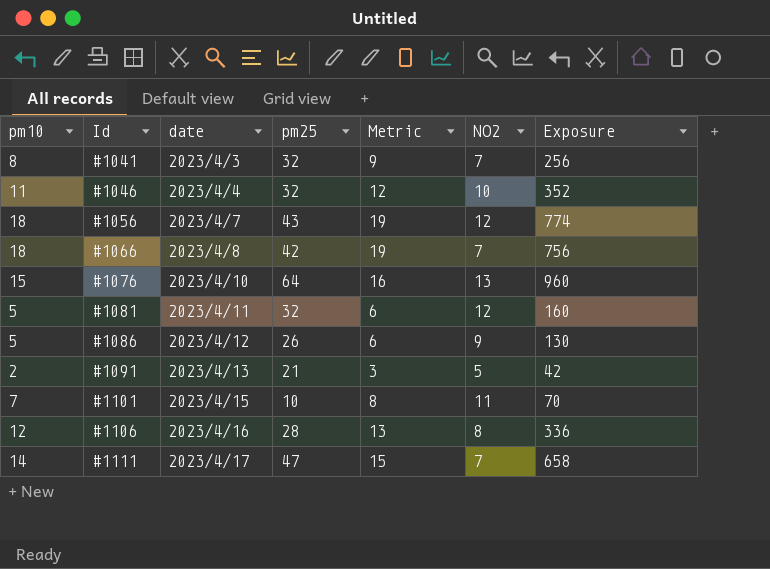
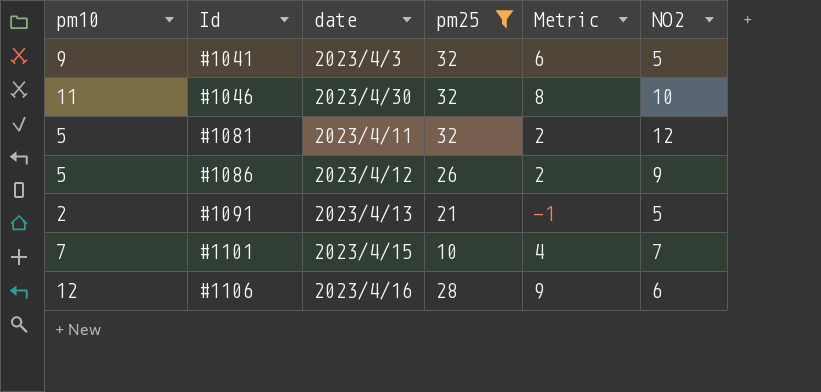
filter: none -> pm25 <= 32
column Exposure | formula: [pm10] * [pm25] -> none
column Metric | formula: [pm10] + 1 -> [pm10] - 3
#1041 | pm10: 8 -> 9
#1041 | NO2: 7 -> 5
#1046 | date: 2023/4/4 -> 2023/4/30
#1101 | NO2: 11 -> 7
#1106 | NO2: 8 -> 6

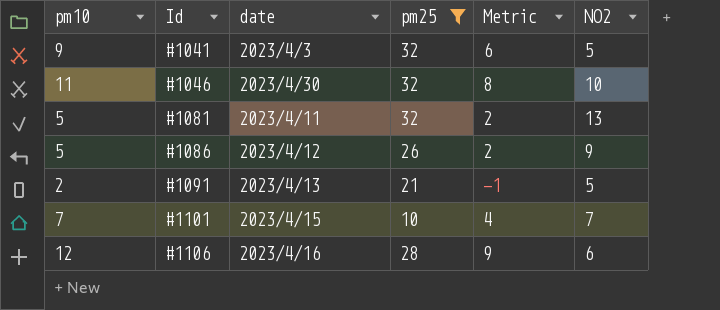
#1081 | NO2: 12 -> 13

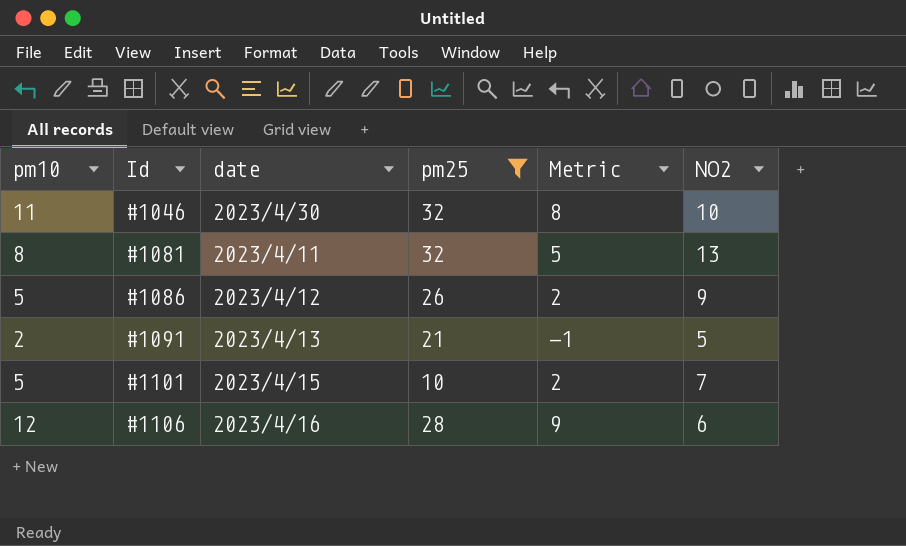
row #1041: 9 | 2023/4/3 | 32 | 6 | 5 -> none
#1081 | pm10: 5 -> 8
#1081 | Metric: 2 -> 5
#1101 | pm10: 7 -> 5
#1101 | Metric: 4 -> 2

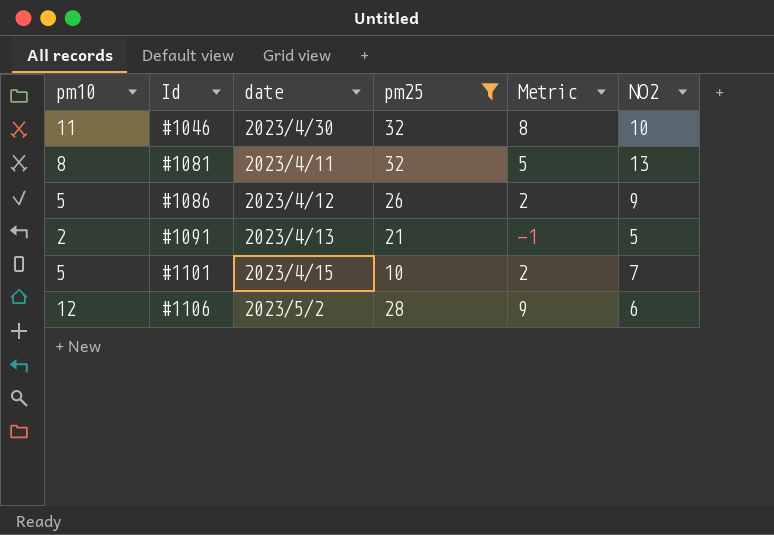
#1106 | date: 2023/4/16 -> 2023/5/2

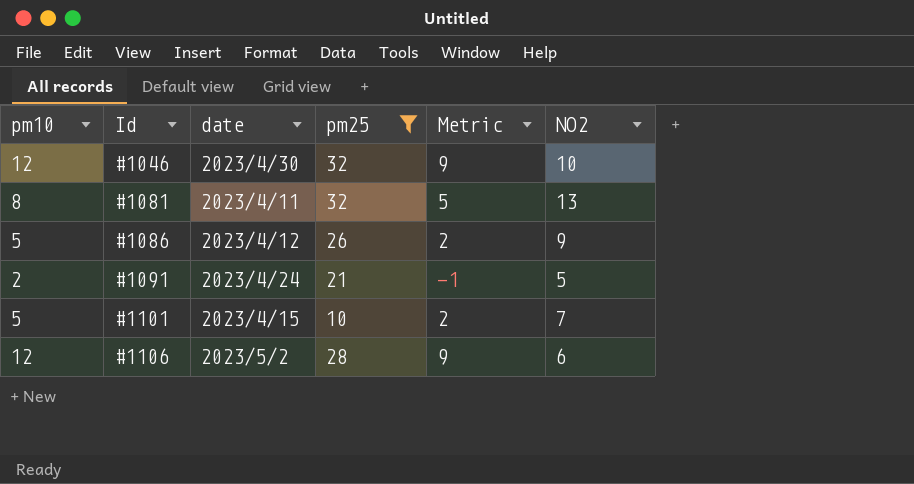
#1046 | pm10: 11 -> 12
#1046 | Metric: 8 -> 9
#1091 | date: 2023/4/13 -> 2023/4/24

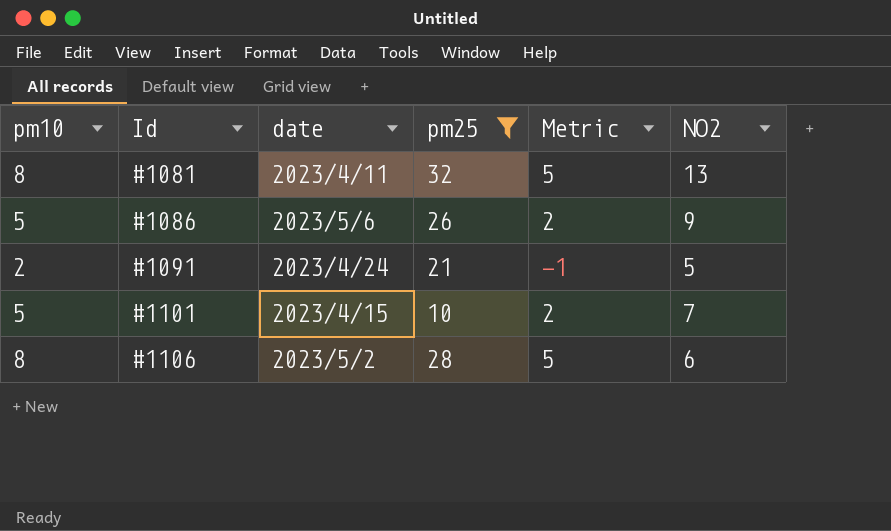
row #1046: 12 | 2023/4/30 | 32 | 9 | 10 -> none
#1086 | date: 2023/4/12 -> 2023/5/6
#1106 | pm10: 12 -> 8
#1106 | Metric: 9 -> 5

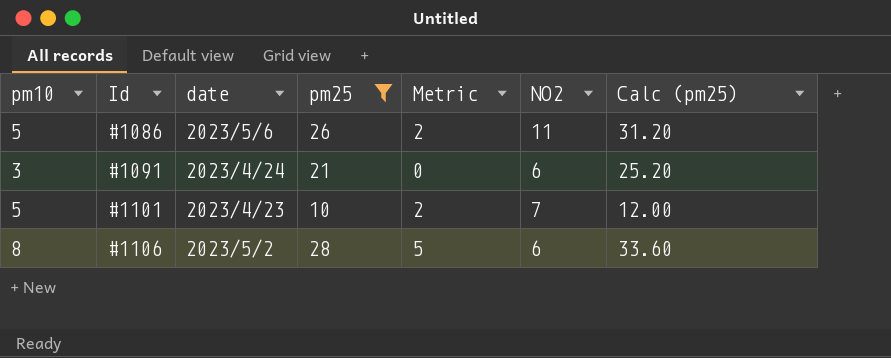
column Calc (pm25) | formula: none -> [pm25] * 1.2
row #1081: 8 | 2023/4/11 | 32 | 5 | 13 -> none
#1086 | NO2: 9 -> 11
#1091 | pm10: 2 -> 3
#1091 | Metric: -1 -> 0
#1091 | NO2: 5 -> 6
#1101 | date: 2023/4/15 -> 2023/4/23

